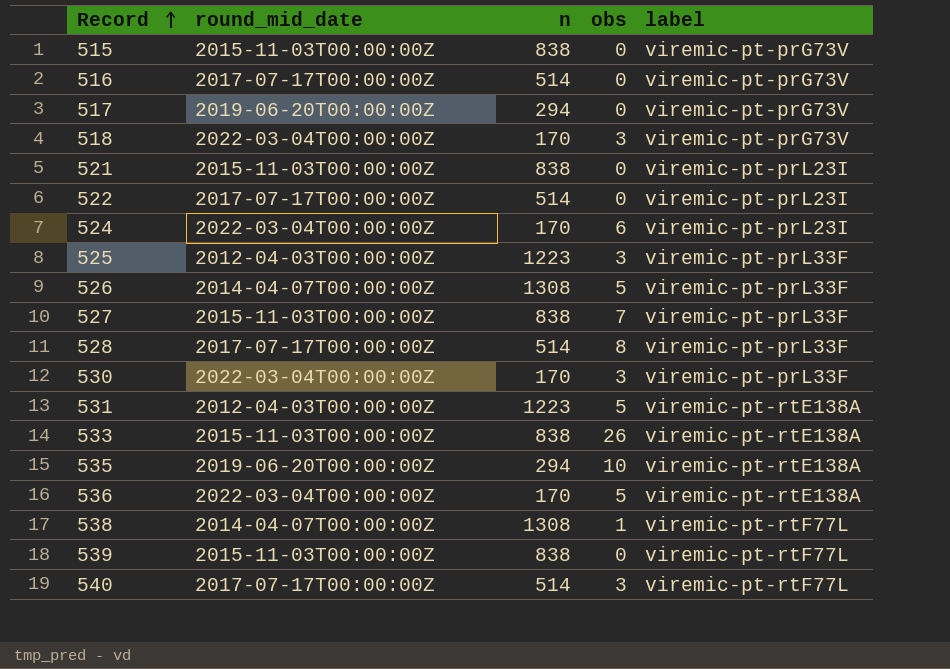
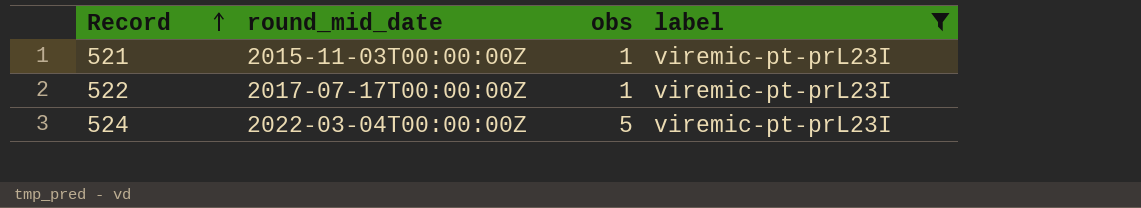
filter: none -> label = viremic-pt-prL23I
column n | position: 3 -> none
521 | obs: 0 -> 1
522 | obs: 0 -> 1
524 | obs: 6 -> 5

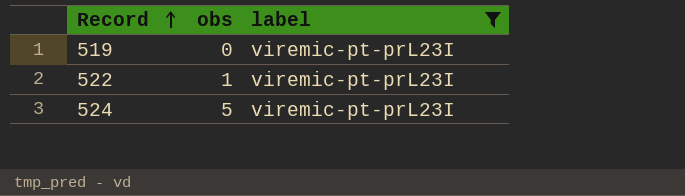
column round_mid_date | position: 2 -> none
row 521: 2015-11-03T00:00:00Z | 1 | viremic-pt-prL23I -> none
row 519: none -> 0 | viremic-pt-prL23I

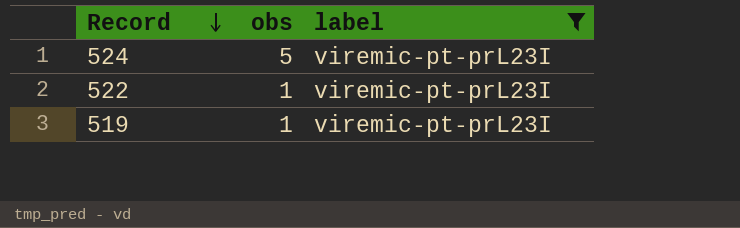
row order: Record ascending -> Record descending
519 | obs: 0 -> 1

